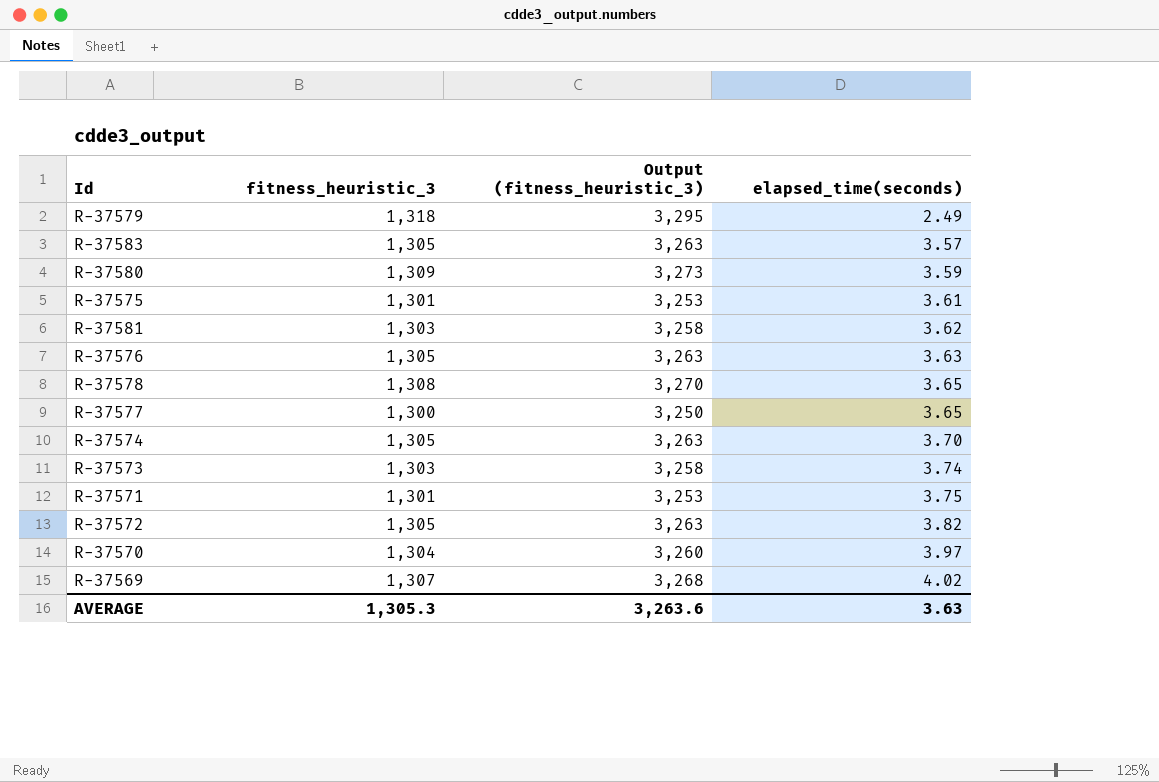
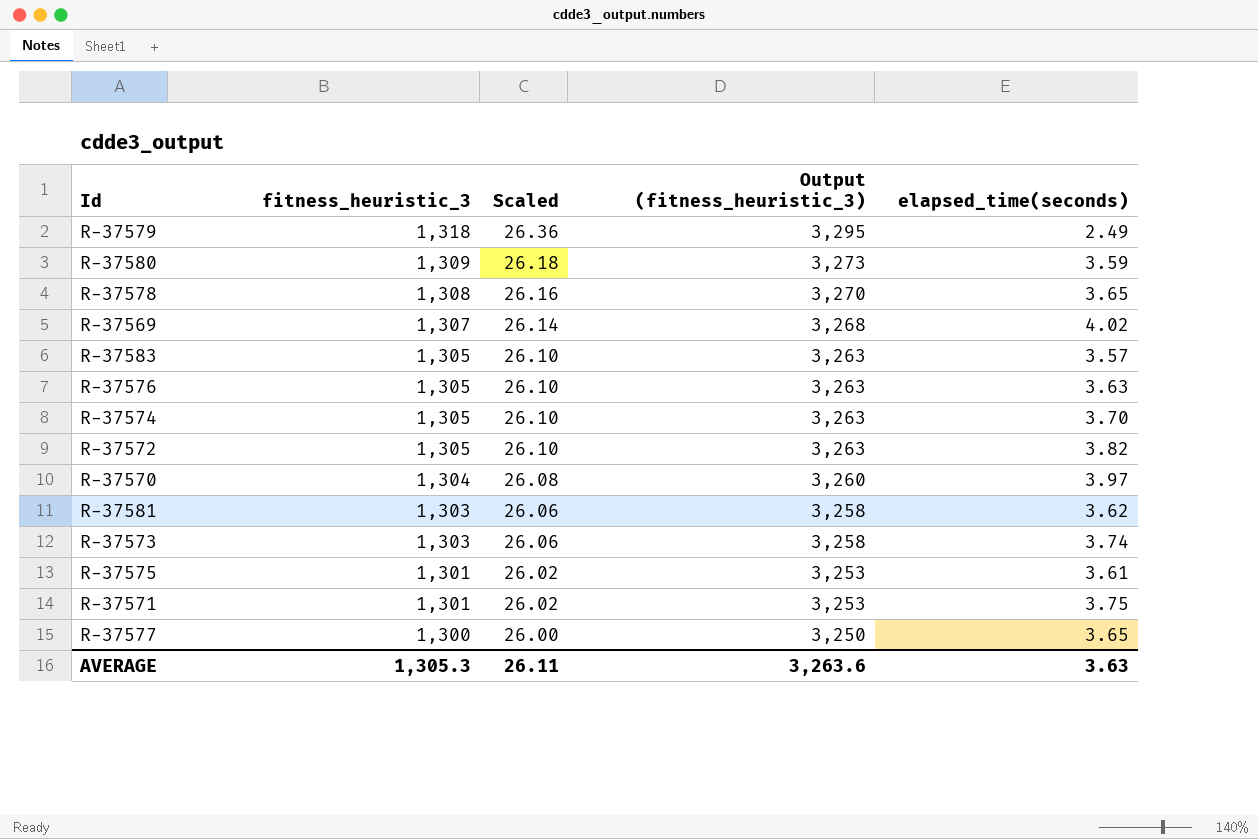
row order: elapsed_time(seconds) ascending -> fitness_heuristic_3 descending
column Scaled | formula: none -> [fitness_heuristic_3] * 0.02

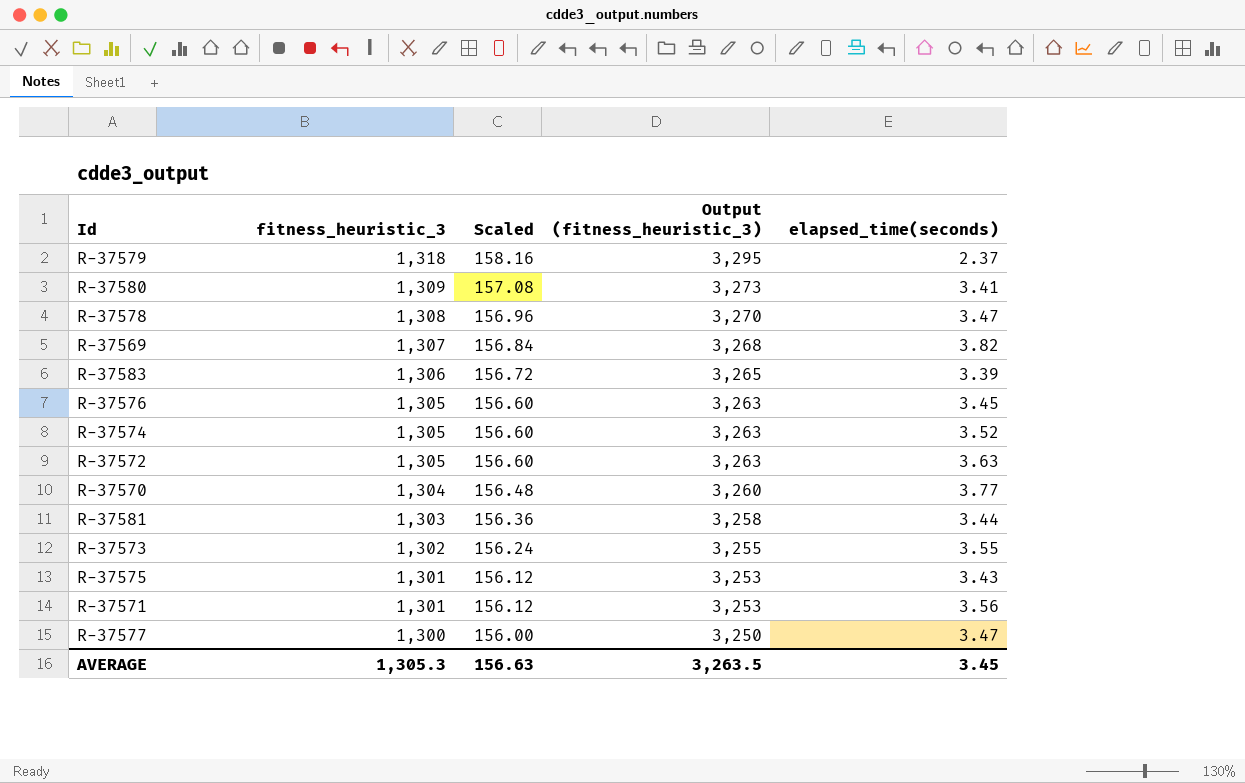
column Scaled | formula: [fitness_heuristic_3] * 0.02 -> [fitness_heuristic_3] * 0.12
R-37579 | elapsed_time(seconds): 2.49 -> 2.37
R-37580 | elapsed_time(seconds): 3.59 -> 3.41
R-37578 | elapsed_time(seconds): 3.65 -> 3.47
R-37569 | elapsed_time(seconds): 4.02 -> 3.82
R-37583 | fitness_heuristic_3: 1,305 -> 1,306
R-37583 | Output (fitness_heuristic_3): 3,263 -> 3,265
R-37583 | elapsed_time(seconds): 3.57 -> 3.39
R-37576 | elapsed_time(seconds): 3.63 -> 3.45
R-37574 | elapsed_time(seconds): 3.70 -> 3.52
R-37572 | elapsed_time(seconds): 3.82 -> 3.63
R-37570 | elapsed_time(seconds): 3.97 -> 3.77
R-37581 | elapsed_time(seconds): 3.62 -> 3.44
R-37573 | fitness_heuristic_3: 1,303 -> 1,302
R-37573 | Output (fitness_heuristic_3): 3,258 -> 3,255
R-37573 | elapsed_time(seconds): 3.74 -> 3.55
R-37575 | elapsed_time(seconds): 3.61 -> 3.43
R-37571 | elapsed_time(seconds): 3.75 -> 3.56
R-37577 | elapsed_time(seconds): 3.65 -> 3.47
AVERAGE | Scaled: 26.11 -> 156.63
AVERAGE | Output (fitness_heuristic_3): 3,263.6 -> 3,263.5
AVERAGE | elapsed_time(seconds): 3.63 -> 3.45

